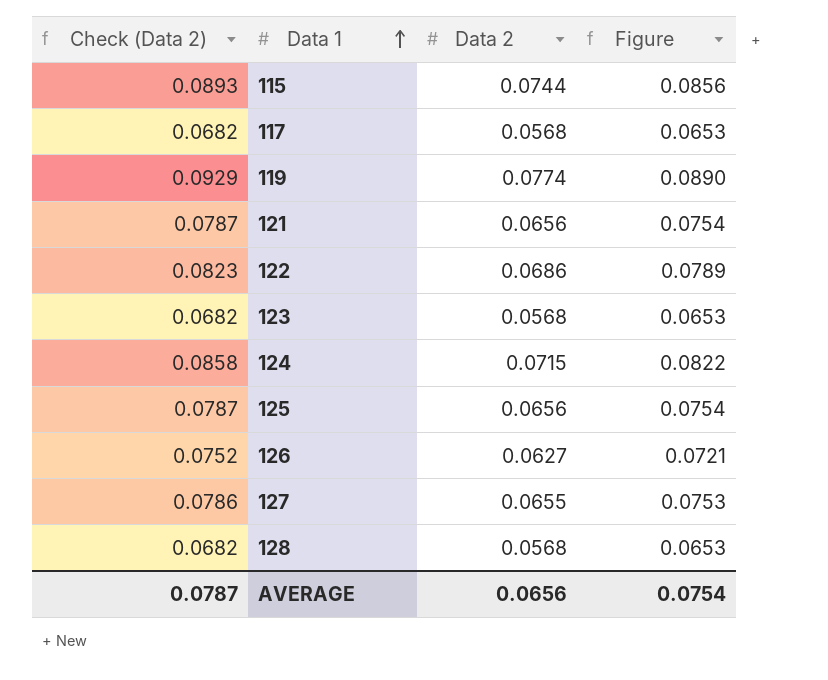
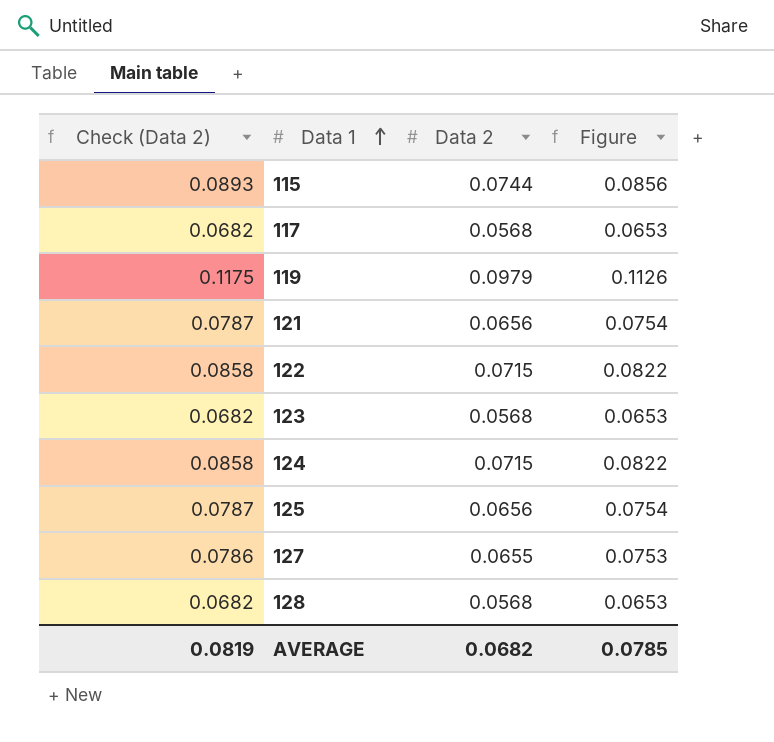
row 126: 0.0752 | 0.0627 | 0.0721 -> none
119 | Check (Data 2): 0.0929 -> 0.1175
119 | Data 2: 0.0774 -> 0.0979
119 | Figure: 0.0890 -> 0.1126
122 | Check (Data 2): 0.0823 -> 0.0858
122 | Data 2: 0.0686 -> 0.0715
122 | Figure: 0.0789 -> 0.0822
AVERAGE | Check (Data 2): 0.0787 -> 0.0819
AVERAGE | Data 2: 0.0656 -> 0.0682
AVERAGE | Figure: 0.0754 -> 0.0785

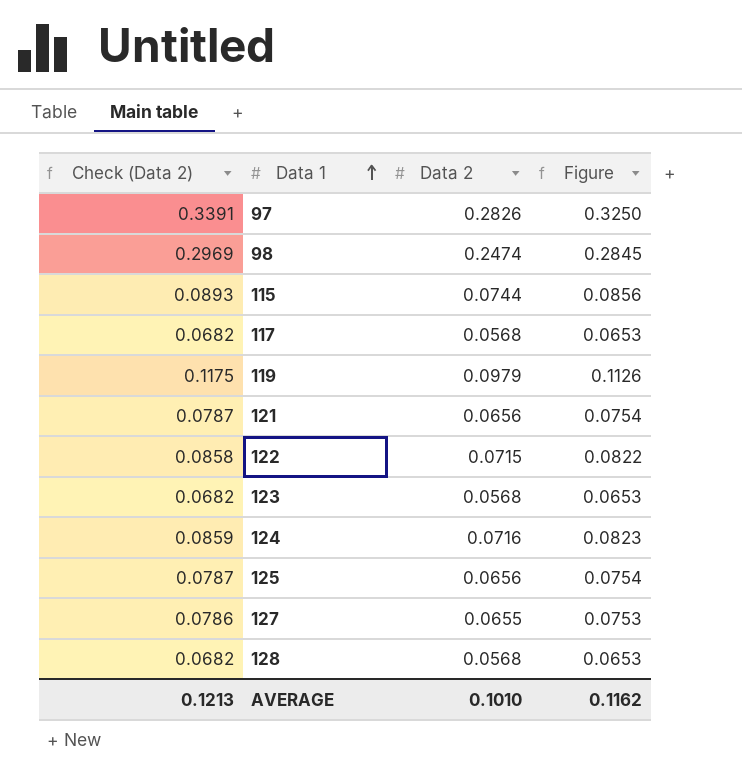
row 97: none -> 0.3391 | 0.2826 | 0.3250
row 98: none -> 0.2969 | 0.2474 | 0.2845
124 | Check (Data 2): 0.0858 -> 0.0859
124 | Data 2: 0.0715 -> 0.0716
124 | Figure: 0.0822 -> 0.0823
AVERAGE | Check (Data 2): 0.0819 -> 0.1213
AVERAGE | Data 2: 0.0682 -> 0.1010
AVERAGE | Figure: 0.0785 -> 0.1162

